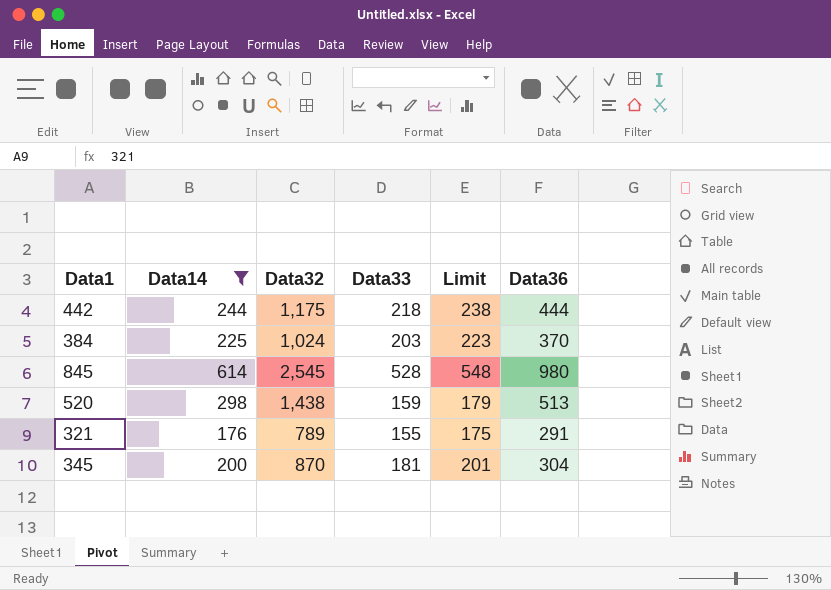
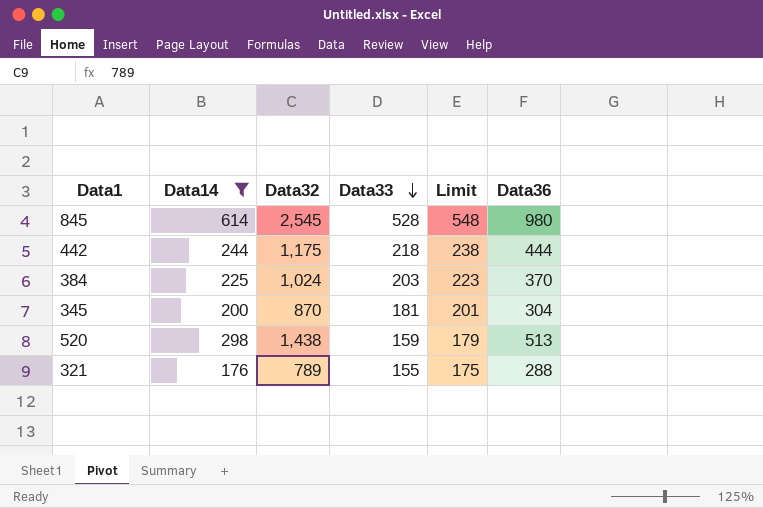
row order: none -> Data33 descending
321 | Data36: 291 -> 288

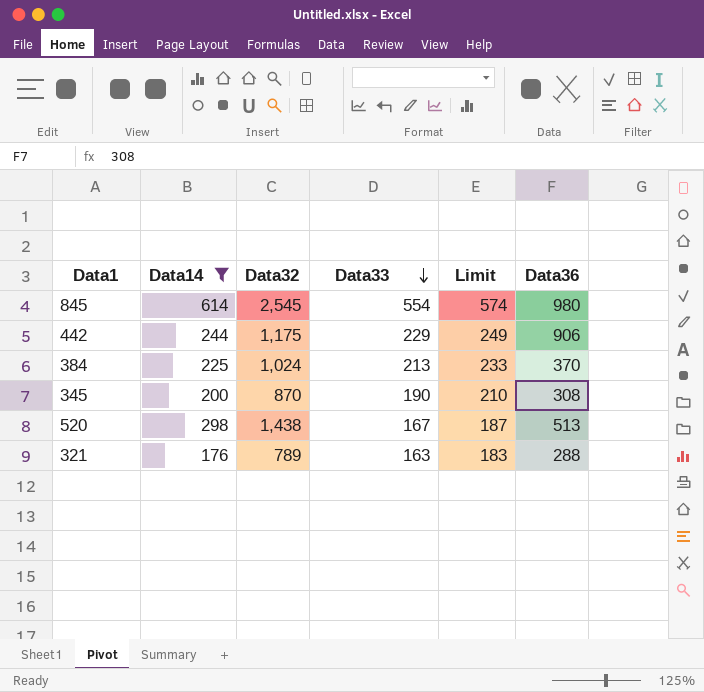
845 | Data33: 528 -> 554
845 | Limit: 548 -> 574
442 | Data33: 218 -> 229
442 | Limit: 238 -> 249
442 | Data36: 444 -> 906
384 | Data33: 203 -> 213
384 | Limit: 223 -> 233
345 | Data33: 181 -> 190
345 | Limit: 201 -> 210
345 | Data36: 304 -> 308
520 | Data33: 159 -> 167
520 | Limit: 179 -> 187
321 | Data33: 155 -> 163
321 | Limit: 175 -> 183

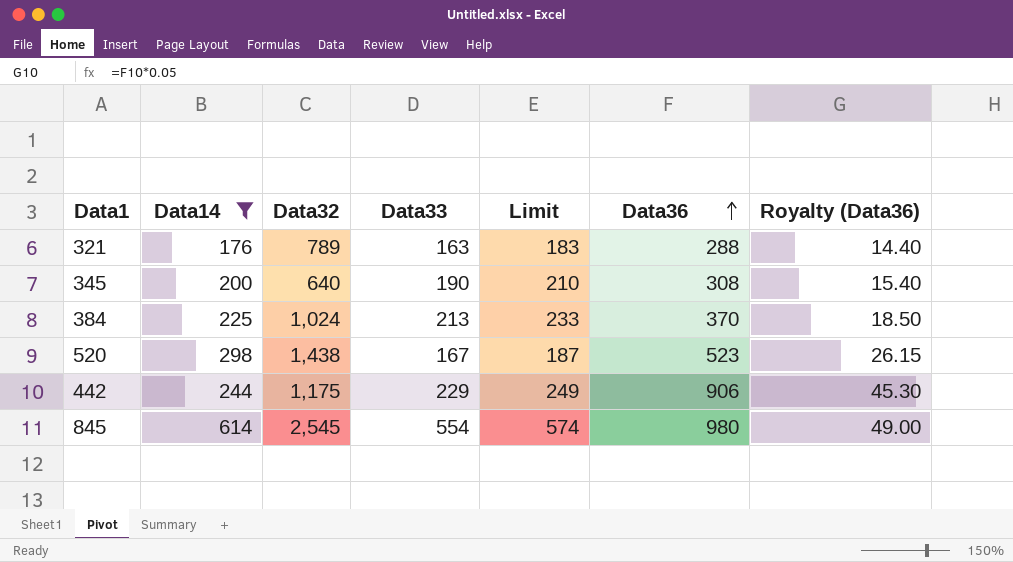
row order: Data33 descending -> Data36 ascending
column Royalty (Data36) | formula: none -> [Data36] * 0.05
345 | Data32: 870 -> 640
520 | Data36: 513 -> 523

